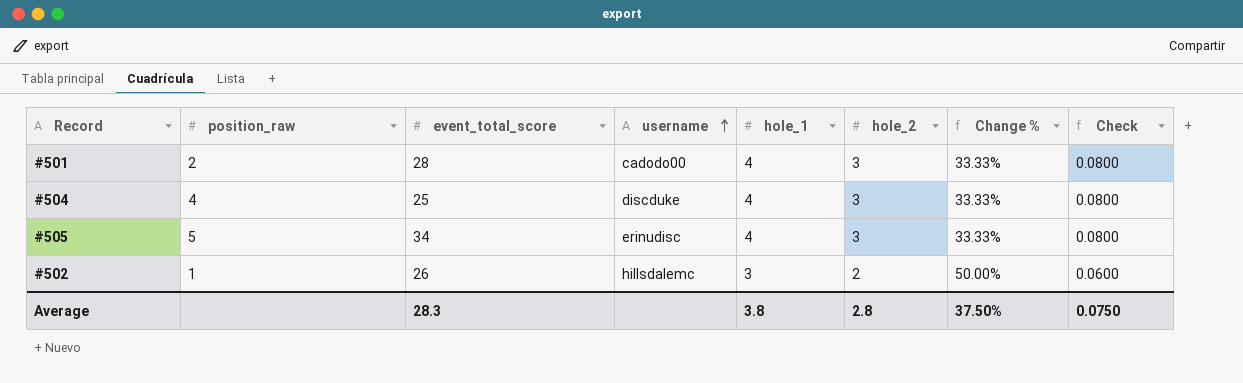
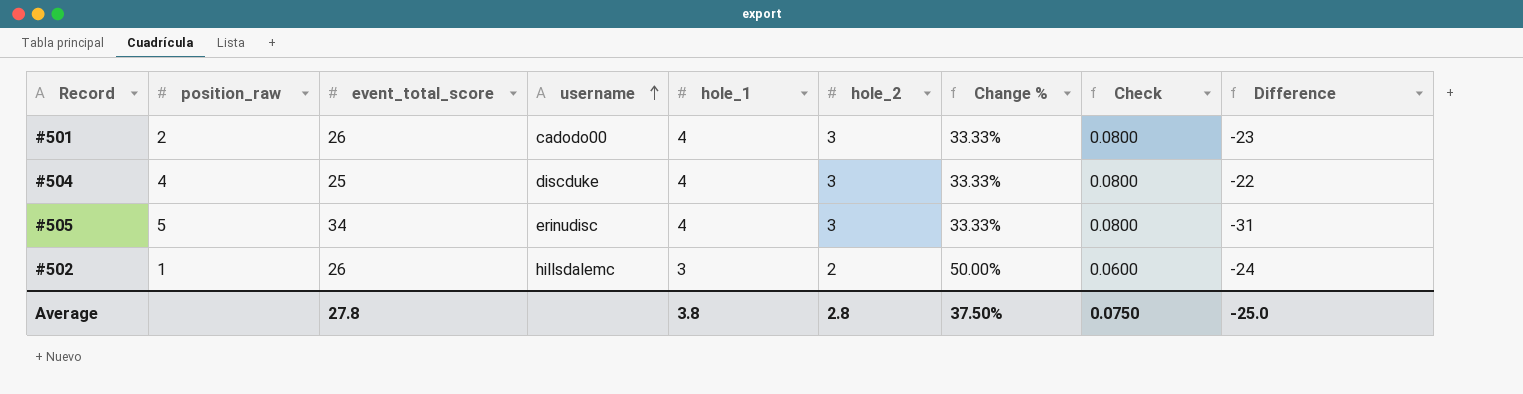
column Difference | formula: none -> [hole_2] - [event_total_score]
#501 | event_total_score: 28 -> 26
Average | event_total_score: 28.3 -> 27.8

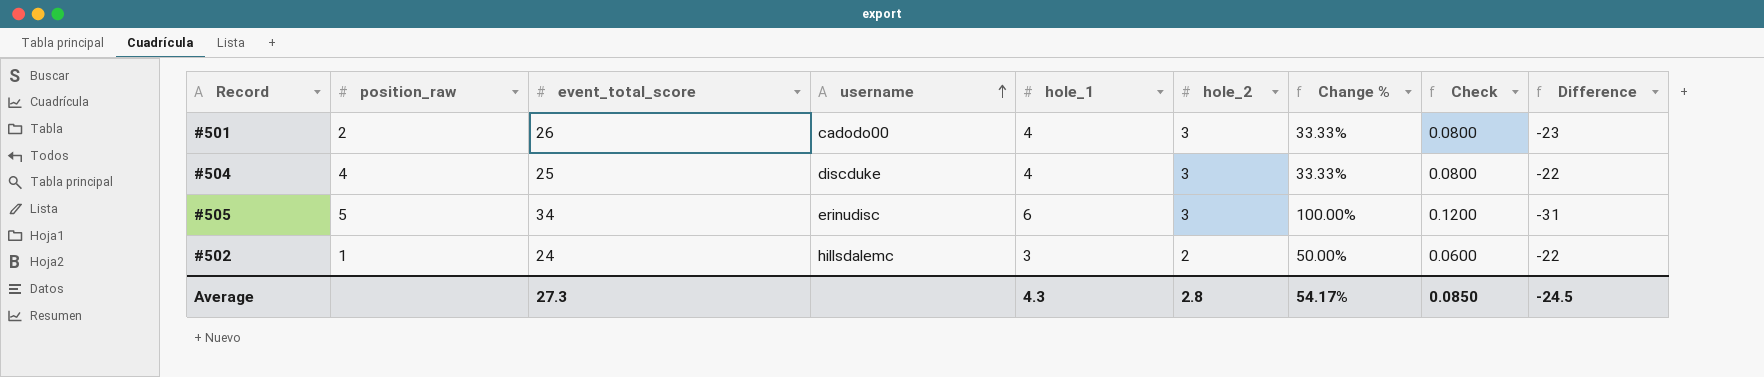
#505 | hole_1: 4 -> 6
#505 | Change %: 33.33% -> 100.00%
#505 | Check: 0.0800 -> 0.1200
#502 | event_total_score: 26 -> 24
#502 | Difference: -24 -> -22
Average | event_total_score: 27.8 -> 27.3
Average | hole_1: 3.8 -> 4.3
Average | Change %: 37.50% -> 54.17%
Average | Check: 0.0750 -> 0.0850
Average | Difference: -25.0 -> -24.5

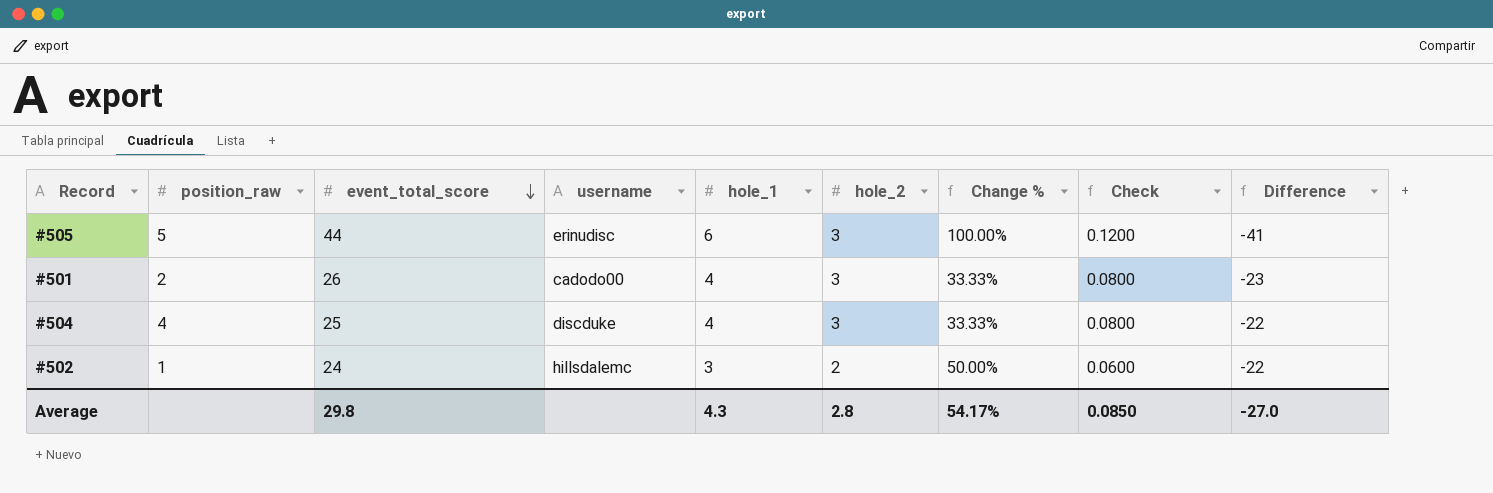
row order: username ascending -> event_total_score descending
#505 | event_total_score: 34 -> 44
#505 | Difference: -31 -> -41
Average | event_total_score: 27.3 -> 29.8
Average | Difference: -24.5 -> -27.0

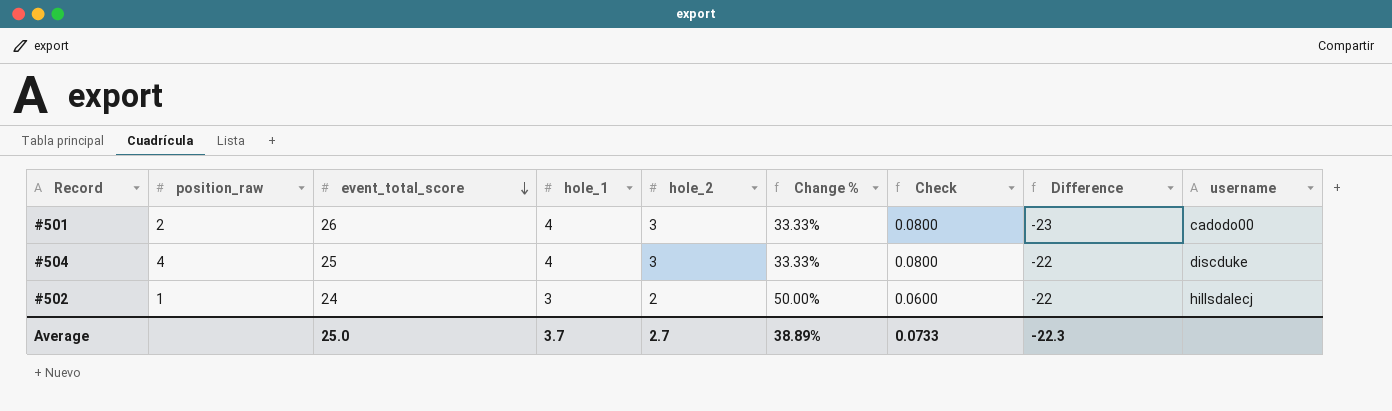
column username | position: 4 -> 9
row #505: 5 | 44 | erinudisc | 6 | 3 | 100.00% | 0.1200 | -41 -> none
#502 | username: hillsdalemc -> hillsdalecj
Average | event_total_score: 29.8 -> 25.0
Average | hole_1: 4.3 -> 3.7
Average | hole_2: 2.8 -> 2.7
Average | Change %: 54.17% -> 38.89%
Average | Check: 0.0850 -> 0.0733
Average | Difference: -27.0 -> -22.3

